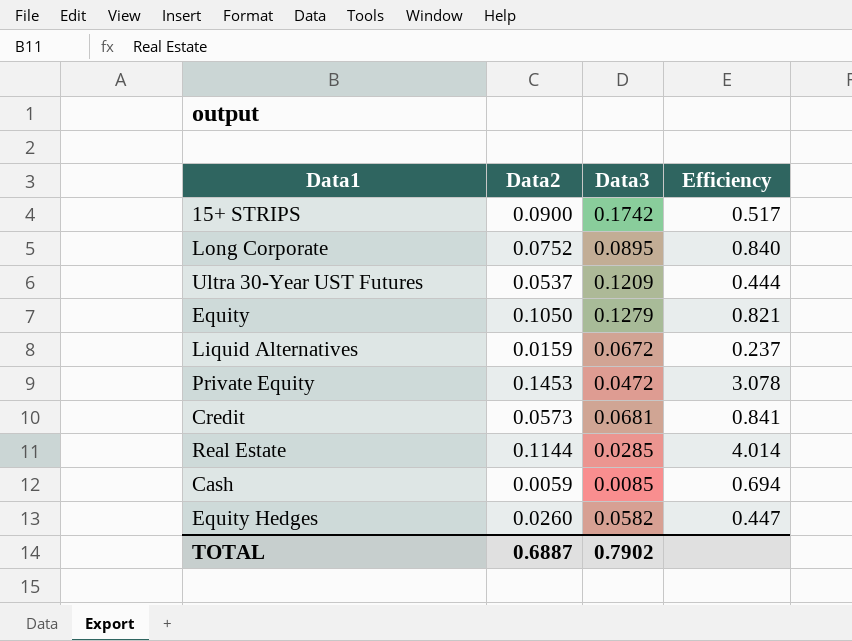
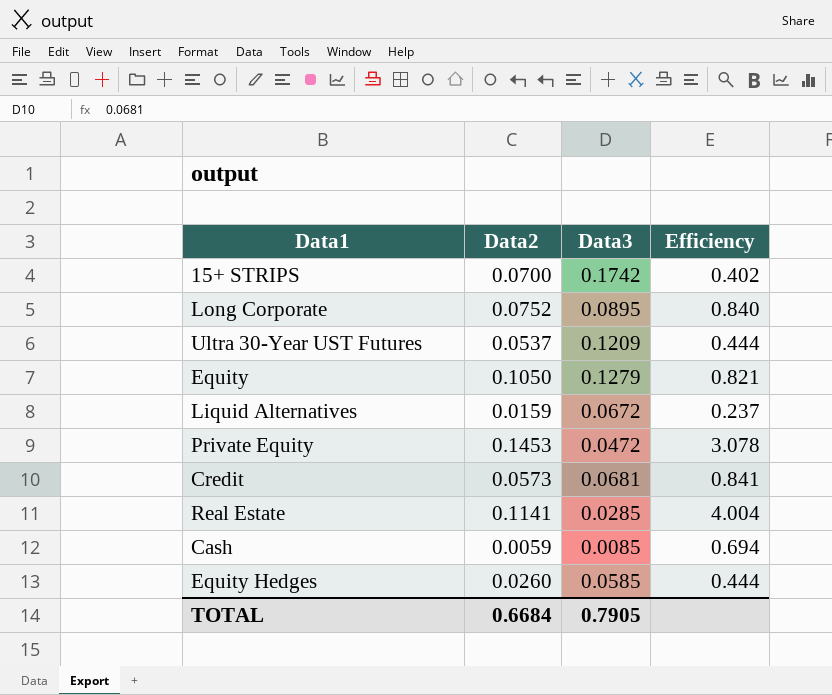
15+ STRIPS | Data2: 0.0900 -> 0.0700
15+ STRIPS | Efficiency: 0.517 -> 0.402
Real Estate | Data2: 0.1144 -> 0.1141
Real Estate | Efficiency: 4.014 -> 4.004
Equity Hedges | Data3: 0.0582 -> 0.0585
Equity Hedges | Efficiency: 0.447 -> 0.444
TOTAL | Data2: 0.6887 -> 0.6684
TOTAL | Data3: 0.7902 -> 0.7905

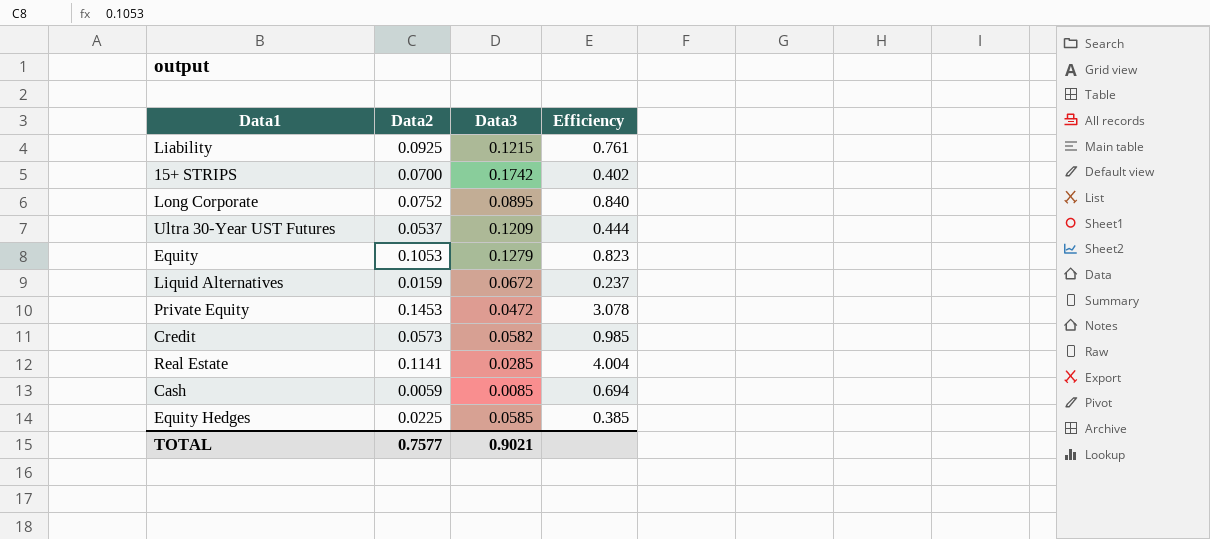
row Liability: none -> 0.0925 | 0.1215 | 0.761
Equity | Data2: 0.1050 -> 0.1053
Equity | Efficiency: 0.821 -> 0.823
Credit | Data3: 0.0681 -> 0.0582
Credit | Efficiency: 0.841 -> 0.985
Equity Hedges | Data2: 0.0260 -> 0.0225
Equity Hedges | Efficiency: 0.444 -> 0.385
TOTAL | Data2: 0.6684 -> 0.7577
TOTAL | Data3: 0.7905 -> 0.9021

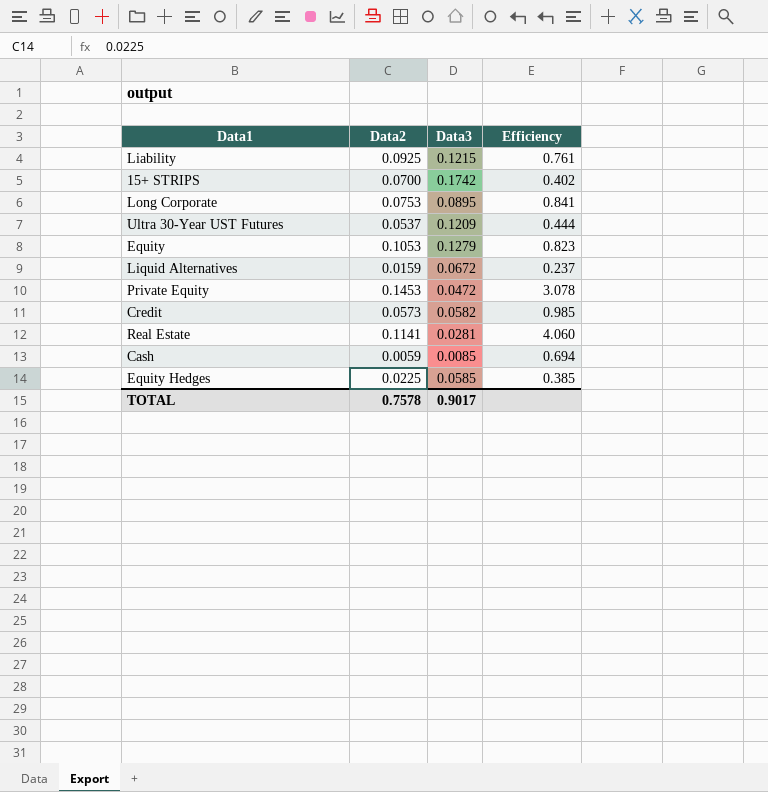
Long Corporate | Data2: 0.0752 -> 0.0753
Long Corporate | Efficiency: 0.840 -> 0.841
Real Estate | Data3: 0.0285 -> 0.0281
Real Estate | Efficiency: 4.004 -> 4.060
TOTAL | Data2: 0.7577 -> 0.7578
TOTAL | Data3: 0.9021 -> 0.9017

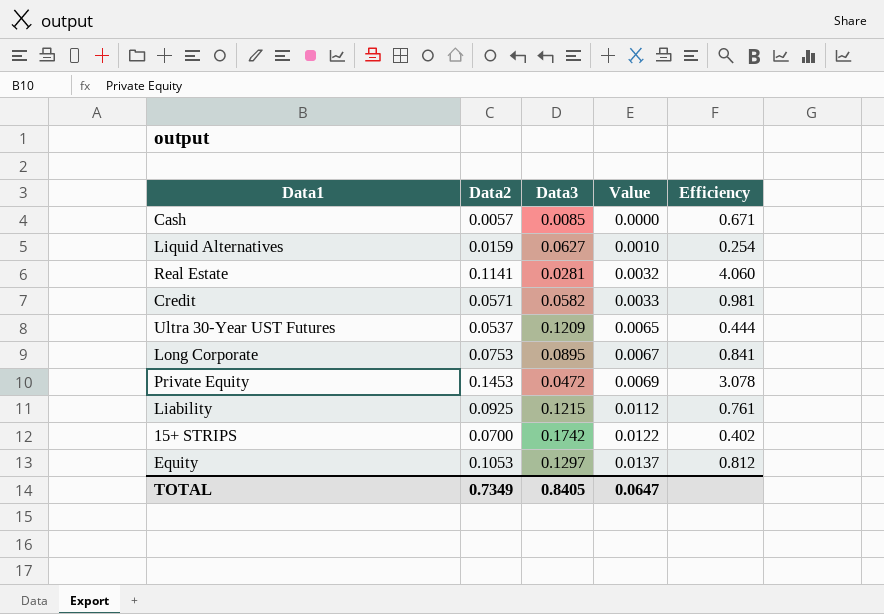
row order: none -> Value ascending
column Value | formula: none -> [Data2] * [Data3]
row Equity Hedges: 0.0225 | 0.0585 | 0.385 -> none
Cash | Data2: 0.0059 -> 0.0057
Cash | Efficiency: 0.694 -> 0.671
Liquid Alternatives | Data3: 0.0672 -> 0.0627
Liquid Alternatives | Efficiency: 0.237 -> 0.254
Credit | Data2: 0.0573 -> 0.0571
Credit | Efficiency: 0.985 -> 0.981
Equity | Data3: 0.1279 -> 0.1297
Equity | Efficiency: 0.823 -> 0.812
TOTAL | Data2: 0.7578 -> 0.7349
TOTAL | Data3: 0.9017 -> 0.8405

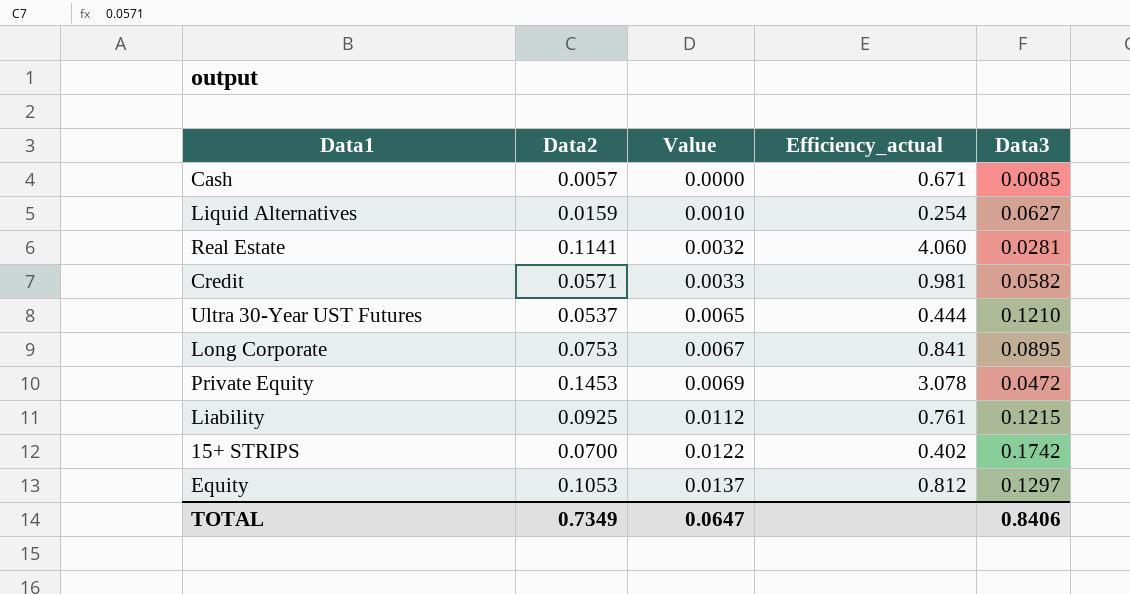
column name: Efficiency -> Efficiency_actual
column Data3 | position: 3 -> 5
Ultra 30-Year UST Futures | Data3: 0.1209 -> 0.1210
TOTAL | Data3: 0.8405 -> 0.8406

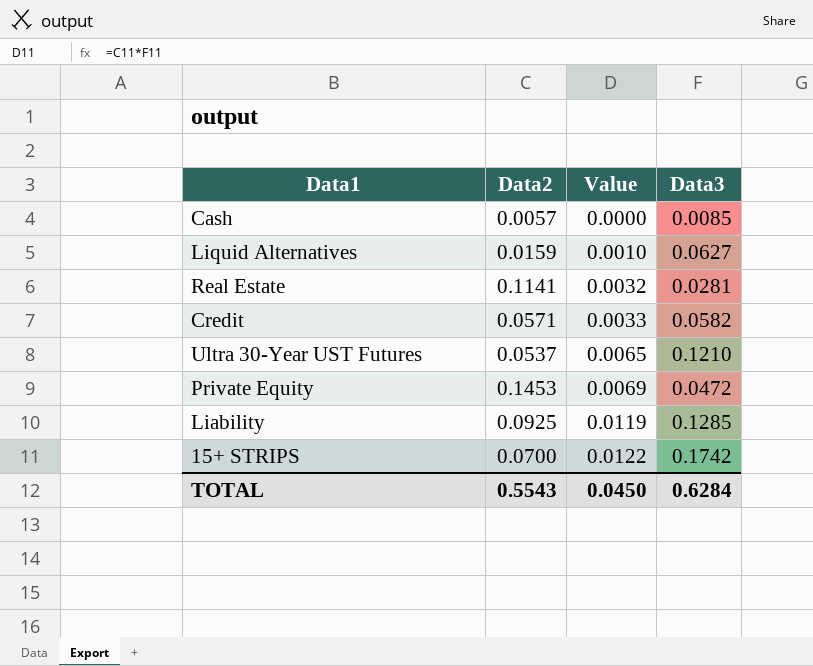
column Efficiency_actual | formula: [Data2] / [Data3] -> none
row Long Corporate: 0.0753 | 0.0067 | 0.841 | 0.0895 -> none
row Equity: 0.1053 | 0.0137 | 0.812 | 0.1297 -> none
Liability | Value: 0.0112 -> 0.0119
Liability | Data3: 0.1215 -> 0.1285
TOTAL | Data2: 0.7349 -> 0.5543
TOTAL | Value: 0.0647 -> 0.0450
TOTAL | Data3: 0.8406 -> 0.6284

